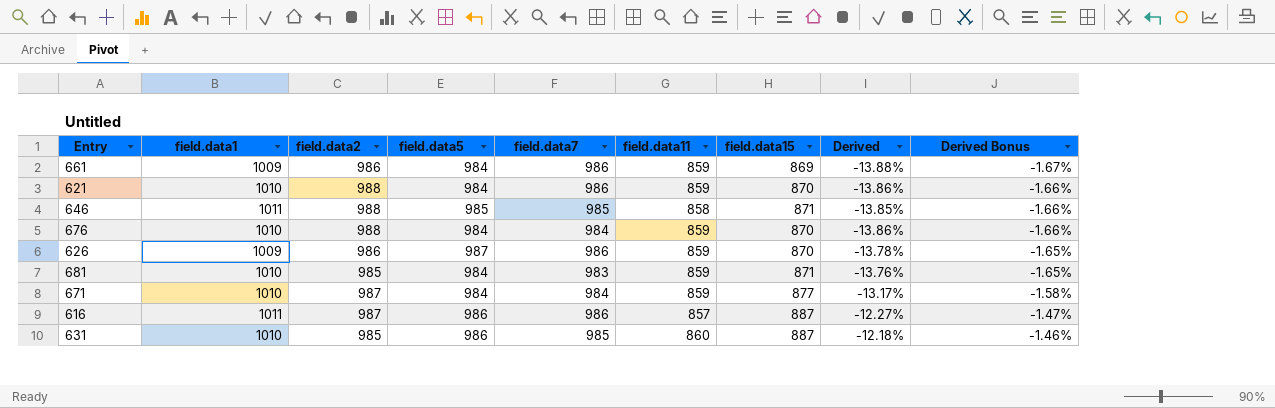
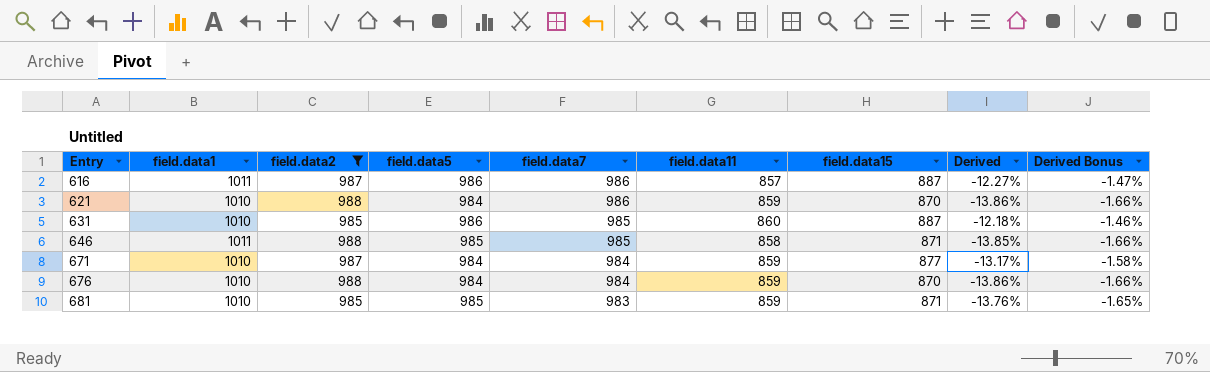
filter: none -> field.data2 != 986
row order: Derived Bonus ascending -> Entry ascending
681 | field.data5: 984 -> 985

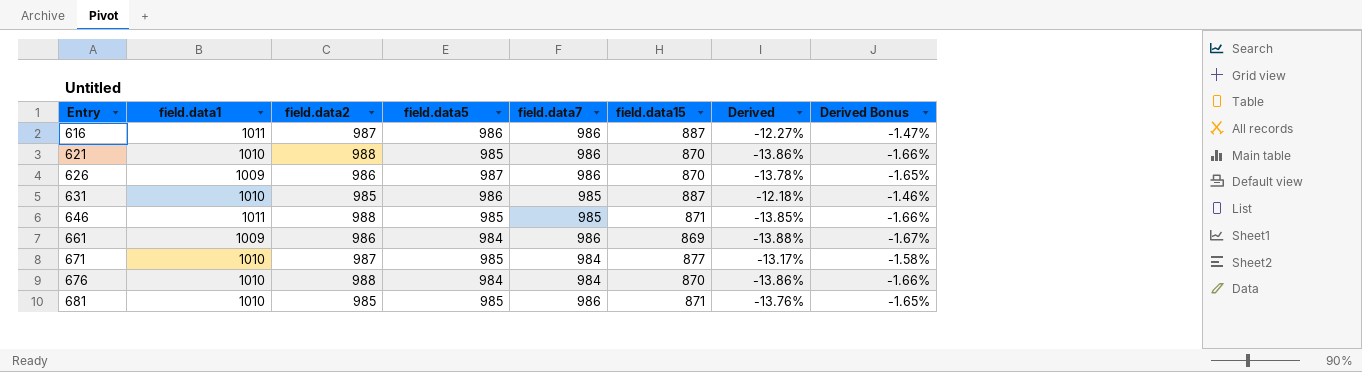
filter: field.data2 != 986 -> none
column field.data11 | position: 6 -> none
621 | field.data5: 984 -> 985
671 | field.data5: 984 -> 985
681 | field.data7: 983 -> 986

